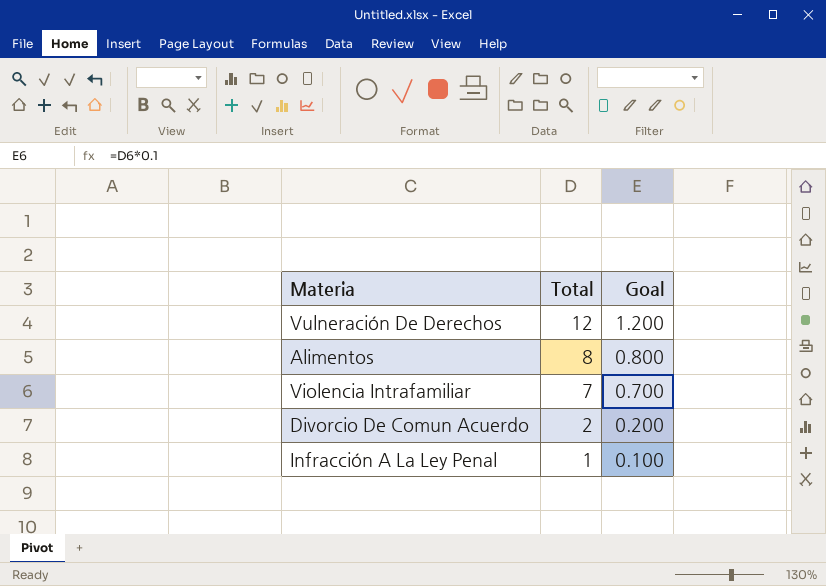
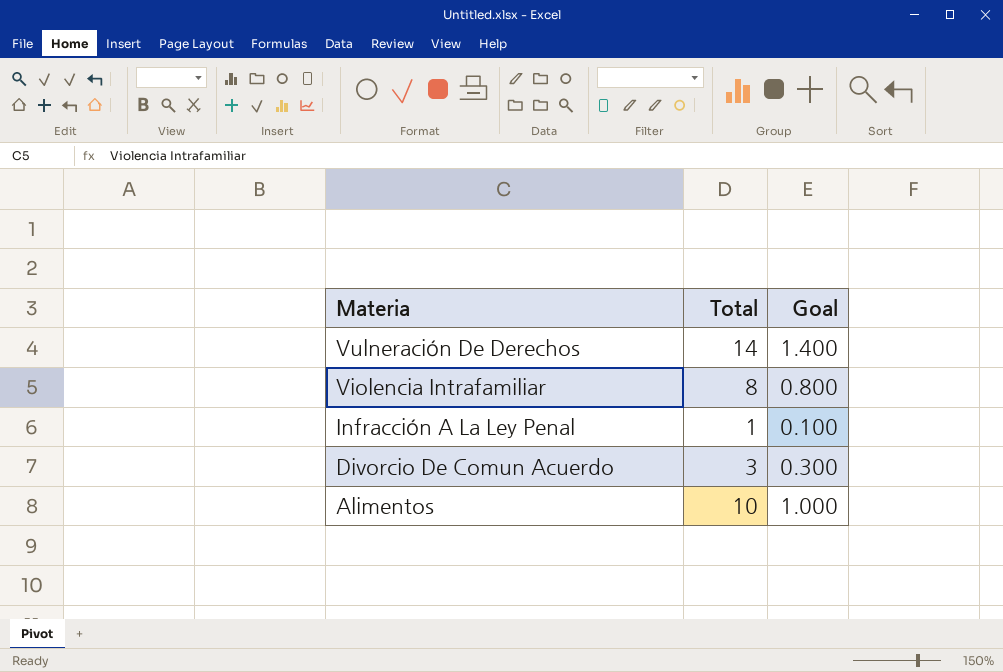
row order: Total descending -> Materia descending
Vulneración De Derechos | Total: 12 -> 14
Vulneración De Derechos | Goal: 1.200 -> 1.400
Violencia Intrafamiliar | Total: 7 -> 8
Violencia Intrafamiliar | Goal: 0.700 -> 0.800
Divorcio De Comun Acuerdo | Total: 2 -> 3
Divorcio De Comun Acuerdo | Goal: 0.200 -> 0.300
Alimentos | Total: 8 -> 10
Alimentos | Goal: 0.800 -> 1.000

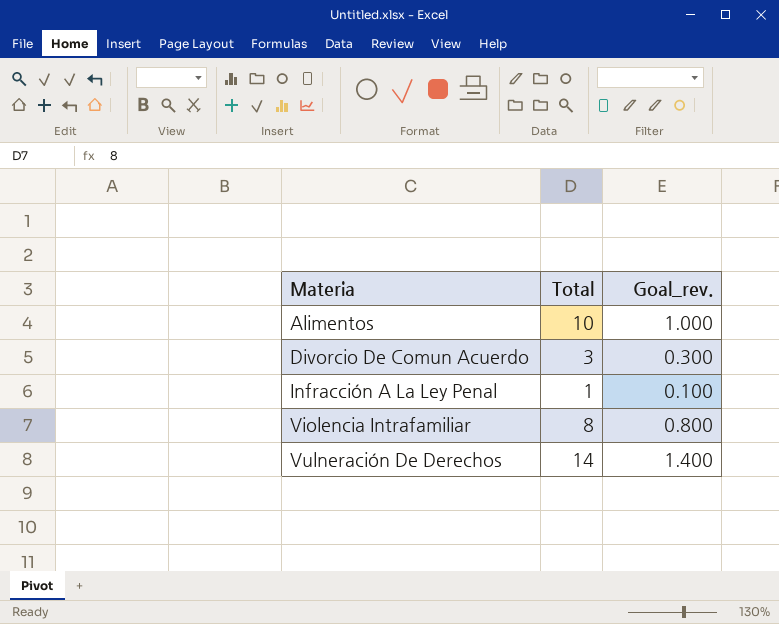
row order: Materia descending -> Materia ascending
column name: Goal -> Goal_rev.

